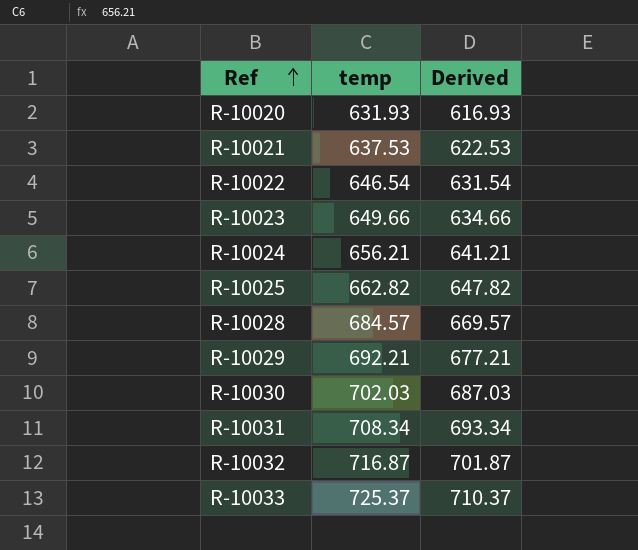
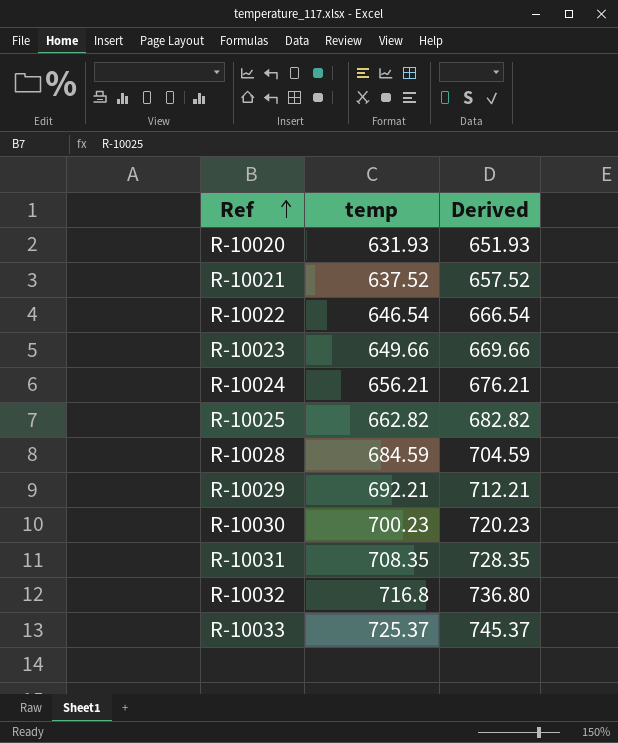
column Derived | formula: [temp] - 15 -> [temp] + 20
R-10021 | temp: 637.53 -> 637.52
R-10028 | temp: 684.57 -> 684.59
R-10030 | temp: 702.03 -> 700.23
R-10031 | temp: 708.34 -> 708.35
R-10032 | temp: 716.87 -> 716.8

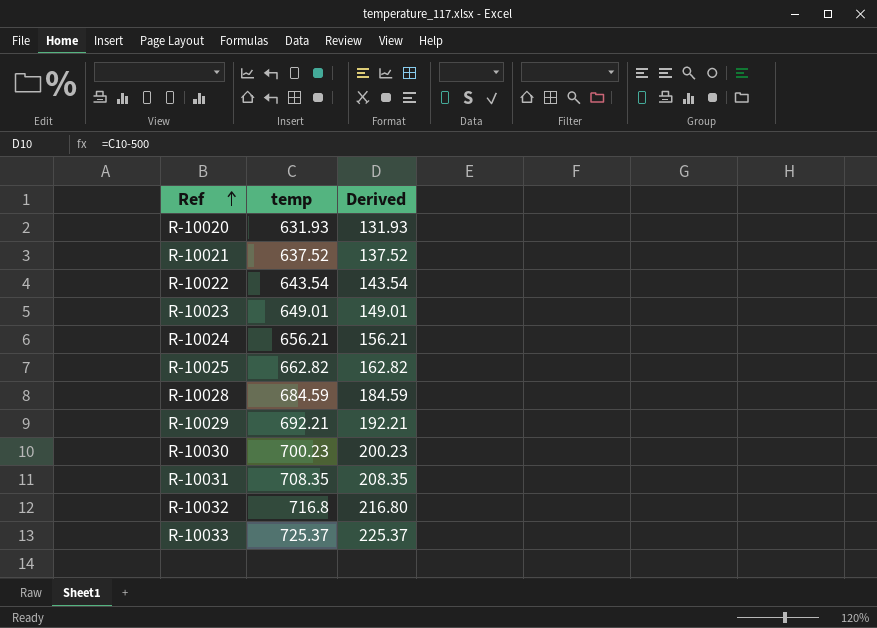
column Derived | formula: [temp] + 20 -> [temp] - 500
R-10022 | temp: 646.54 -> 643.54
R-10023 | temp: 649.66 -> 649.01

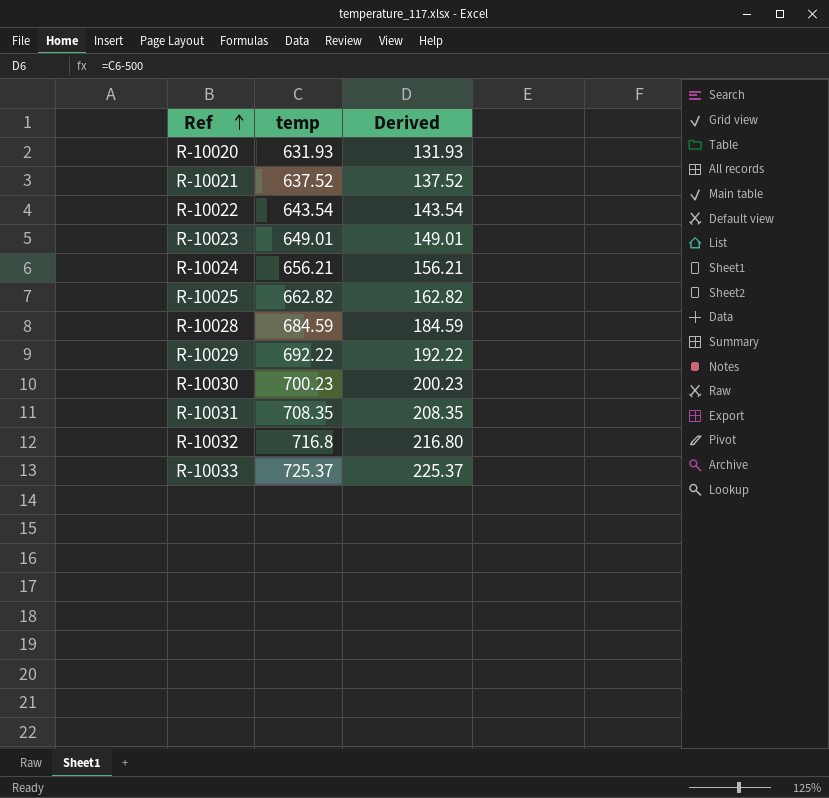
R-10029 | temp: 692.21 -> 692.22
R-10029 | Derived: 192.21 -> 192.22

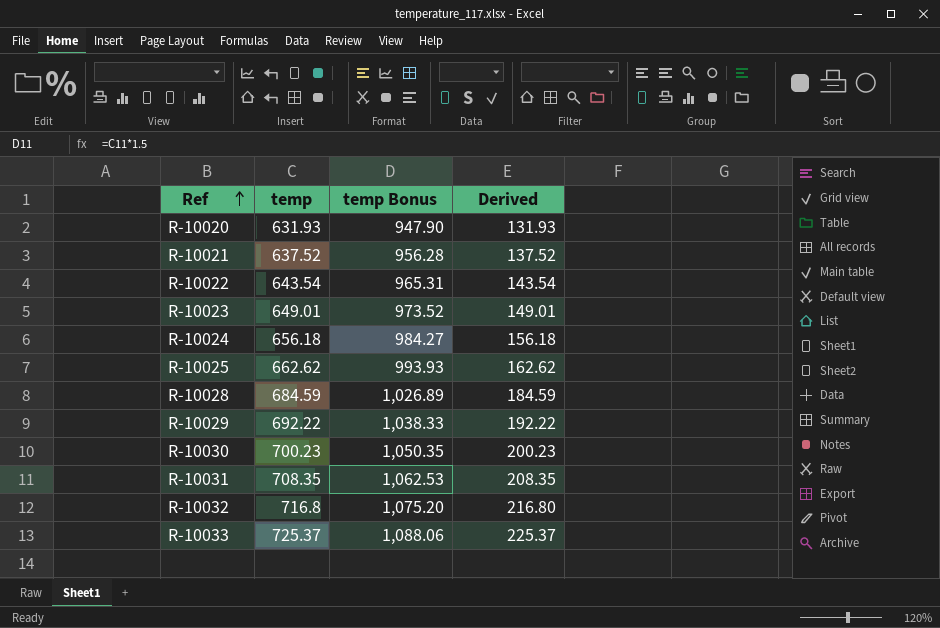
column temp Bonus | formula: none -> [temp] * 1.5
R-10024 | temp: 656.21 -> 656.18
R-10024 | Derived: 156.21 -> 156.18
R-10025 | temp: 662.82 -> 662.62
R-10025 | Derived: 162.82 -> 162.62

